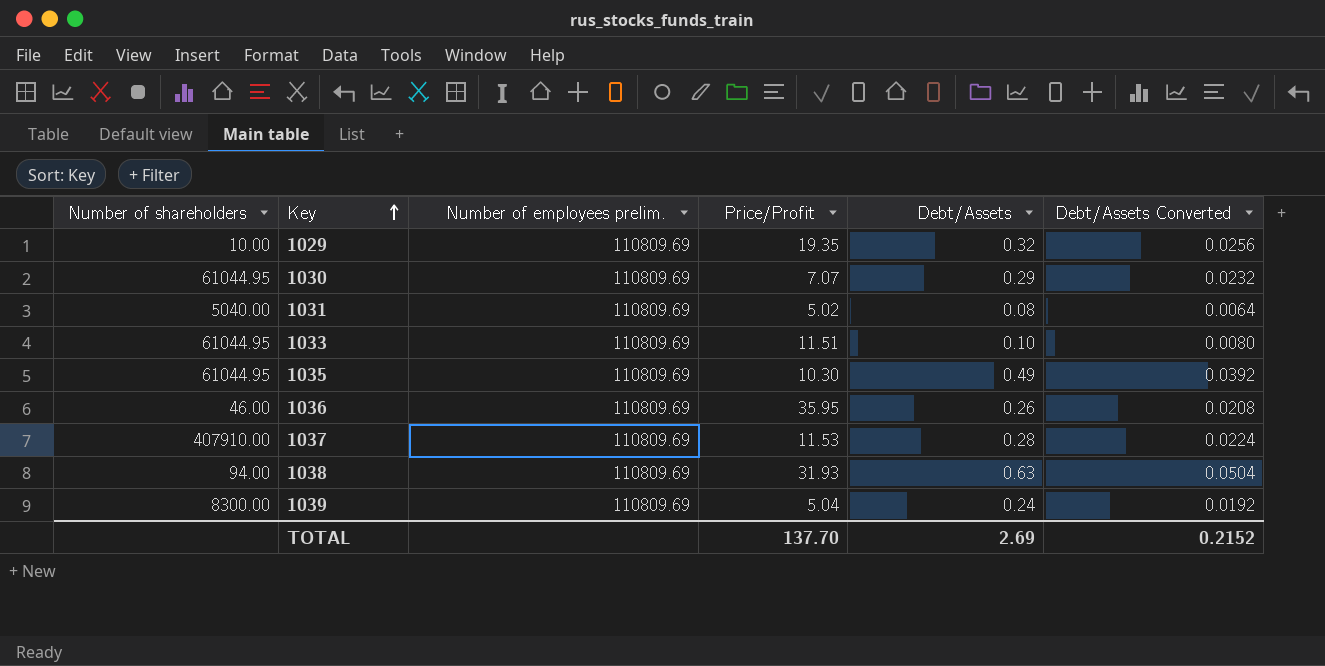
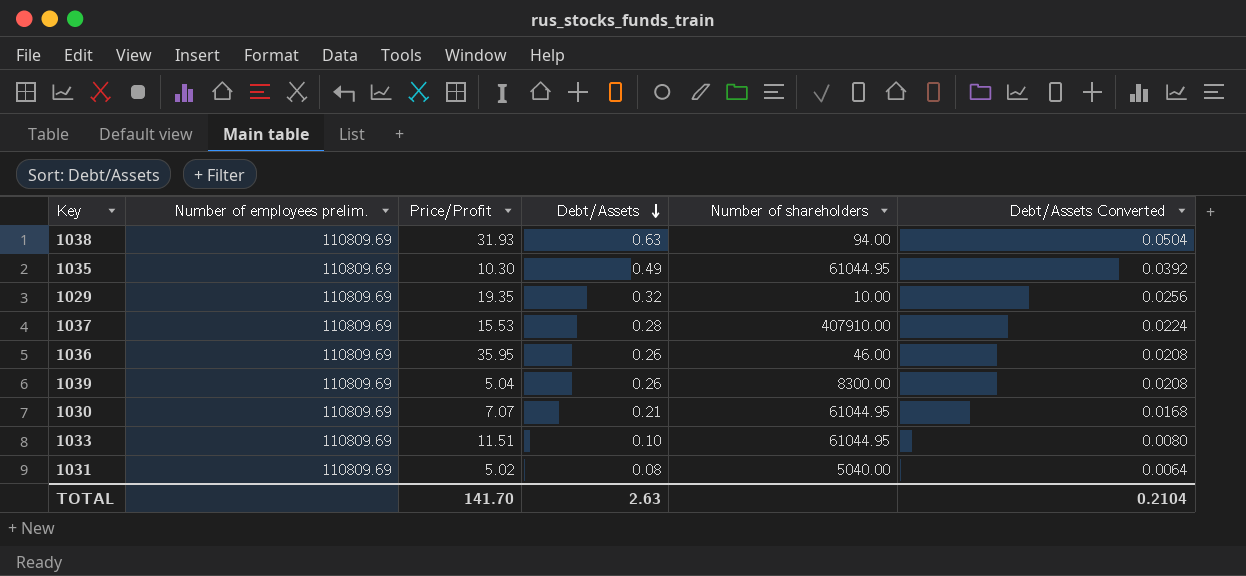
row order: Key ascending -> Debt/Assets descending
column Number of shareholders | position: 1 -> 5
1037 | Price/Profit: 11.53 -> 15.53
1039 | Debt/Assets: 0.24 -> 0.26
1039 | Debt/Assets Converted: 0.0192 -> 0.0208
1030 | Debt/Assets: 0.29 -> 0.21
1030 | Debt/Assets Converted: 0.0232 -> 0.0168
TOTAL | Price/Profit: 137.70 -> 141.70
TOTAL | Debt/Assets: 2.69 -> 2.63
TOTAL | Debt/Assets Converted: 0.2152 -> 0.2104

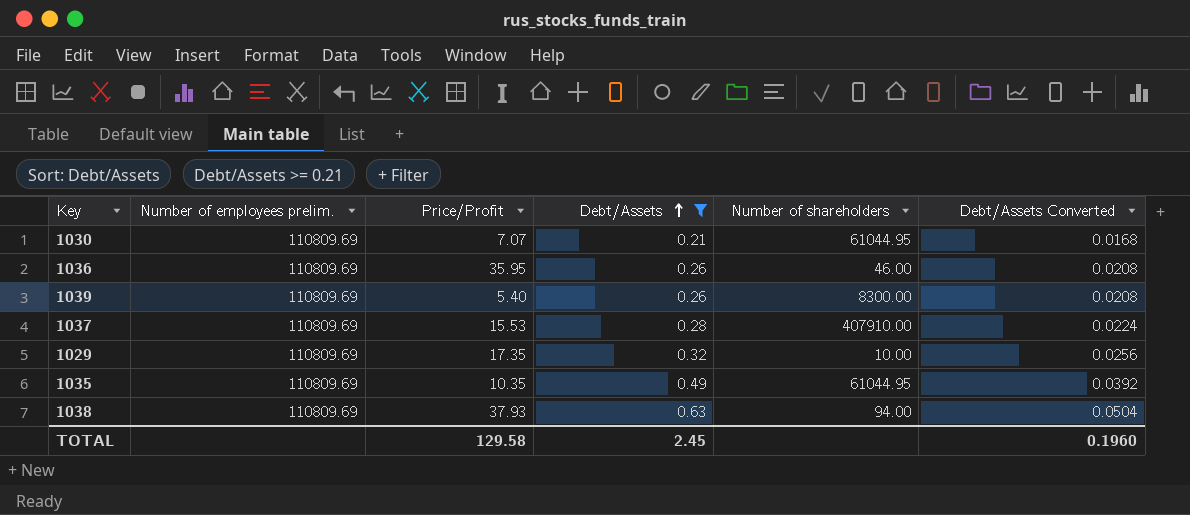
filter: none -> Debt/Assets >= 0.21
row order: Debt/Assets descending -> Debt/Assets ascending
1039 | Price/Profit: 5.04 -> 5.40
1029 | Price/Profit: 19.35 -> 17.35
1035 | Price/Profit: 10.30 -> 10.35
1038 | Price/Profit: 31.93 -> 37.93
TOTAL | Price/Profit: 141.70 -> 129.58
TOTAL | Debt/Assets: 2.63 -> 2.45
TOTAL | Debt/Assets Converted: 0.2104 -> 0.1960

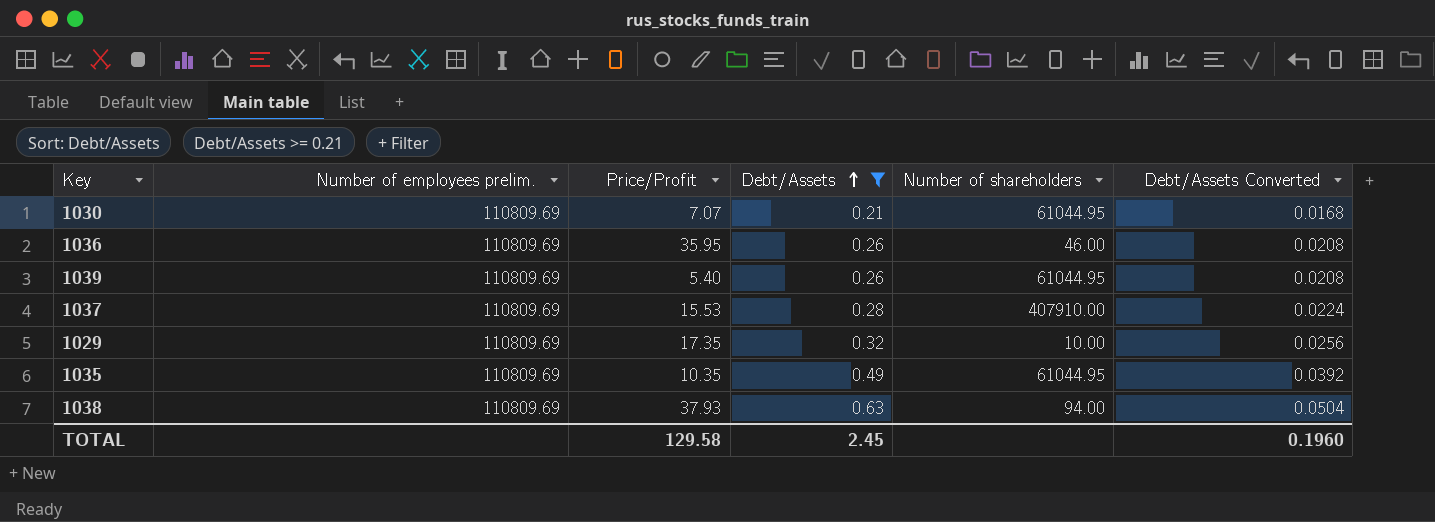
1039 | Number of shareholders: 8300.00 -> 61044.95

